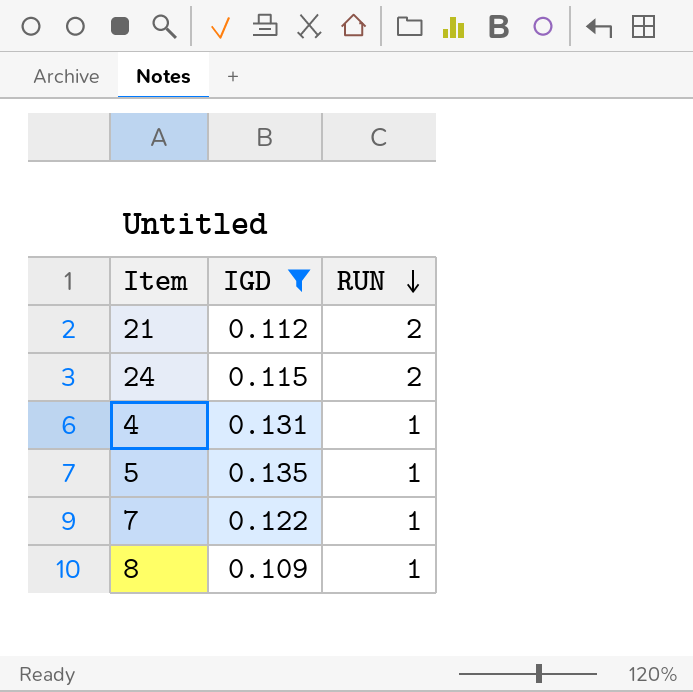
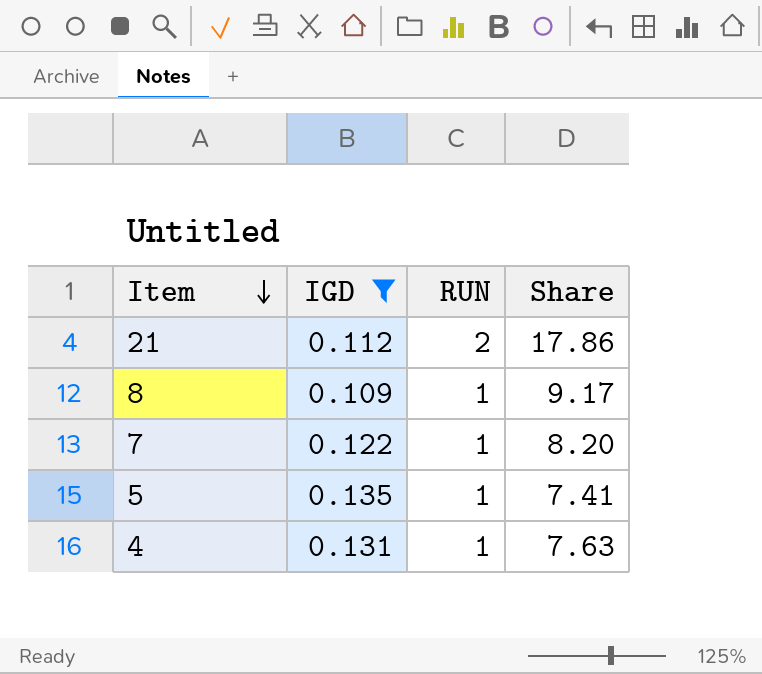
row order: RUN descending -> Item descending
column Share | formula: none -> [RUN] / [IGD]
row 24: 0.115 | 2 -> none

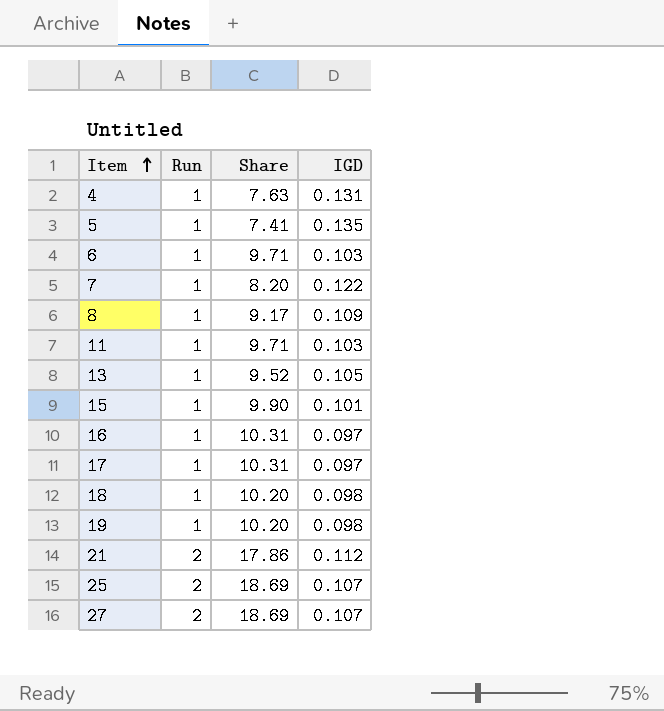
filter: IGD >= 0.109 -> none
row order: Item descending -> Item ascending
column name: RUN -> Run
column IGD | position: 2 -> 4

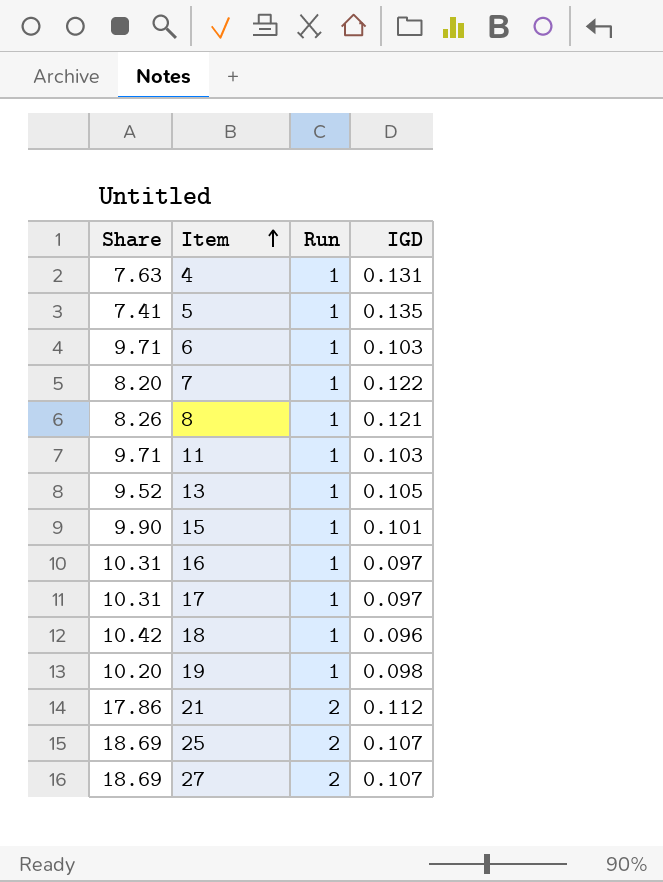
column Share | position: 3 -> 1
8 | Share: 9.17 -> 8.26
8 | IGD: 0.109 -> 0.121
18 | Share: 10.20 -> 10.42
18 | IGD: 0.098 -> 0.096

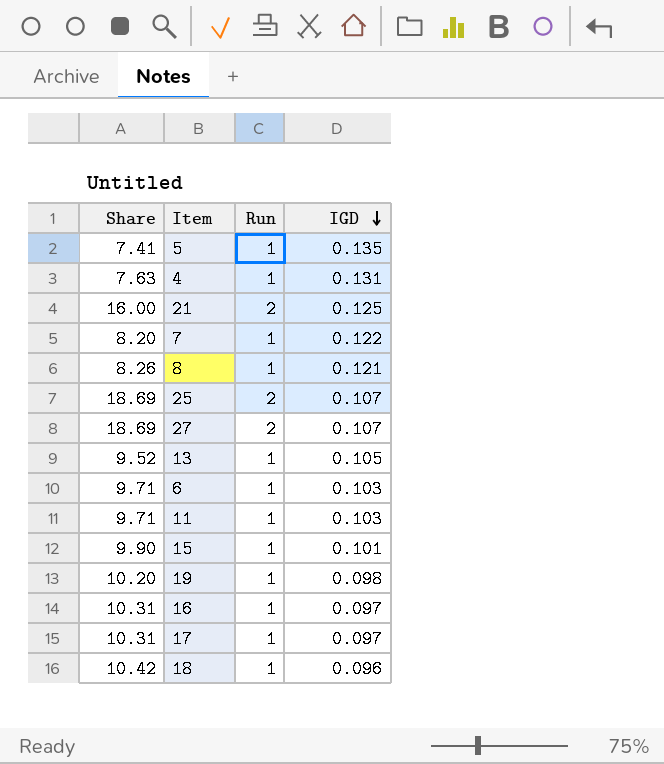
row order: Item ascending -> IGD descending
21 | Share: 17.86 -> 16.00
21 | IGD: 0.112 -> 0.125

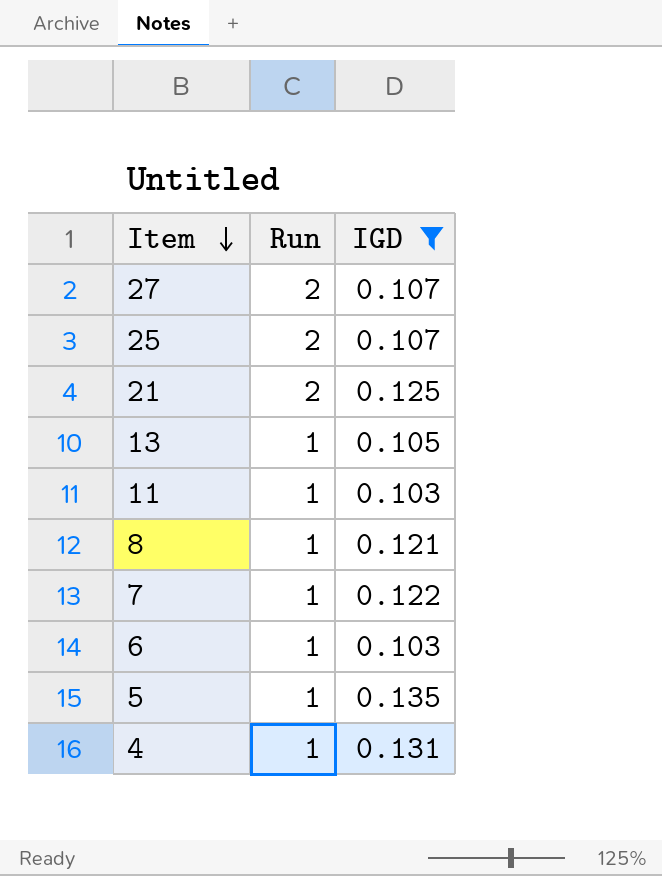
filter: none -> IGD >= 0.103
row order: IGD descending -> Item descending
column Share | formula: [Run] / [IGD] -> none

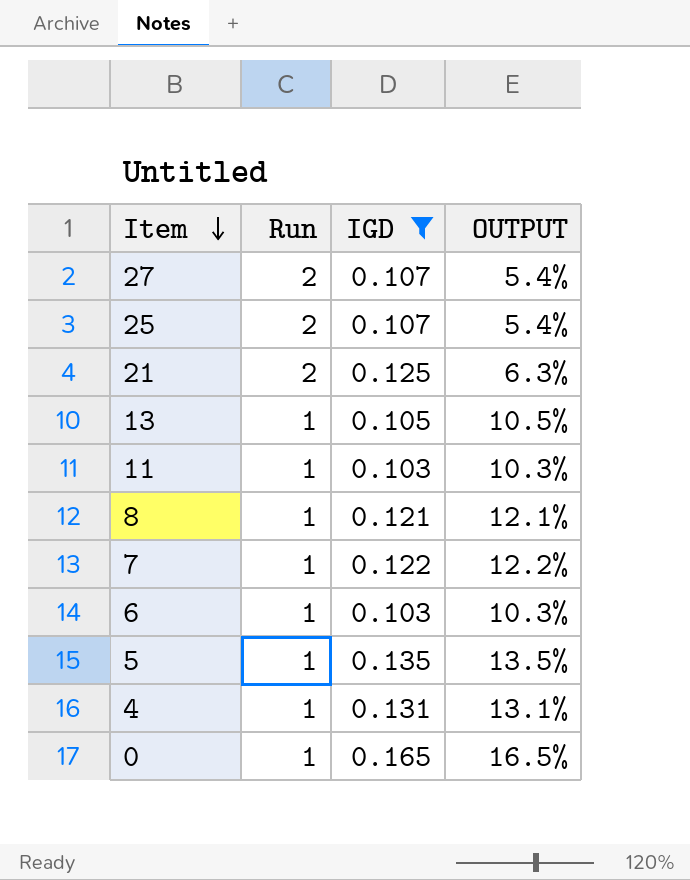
column OUTPUT | formula: none -> [IGD] / [Run]
row 0: none -> 1 | 0.165 | 16.5%

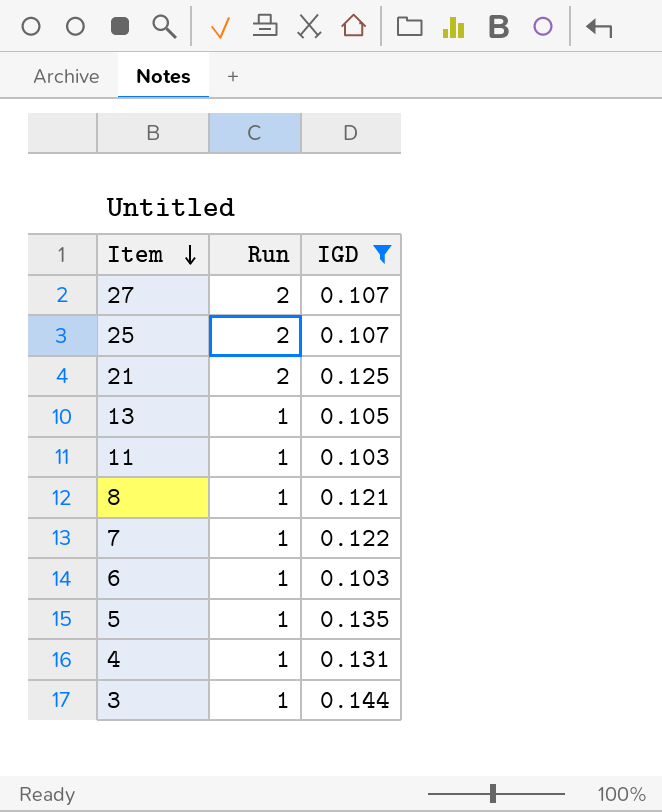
column OUTPUT | formula: [IGD] / [Run] -> none
row 0: 1 | 0.165 | 16.5% -> none
row 3: none -> 1 | 0.144

